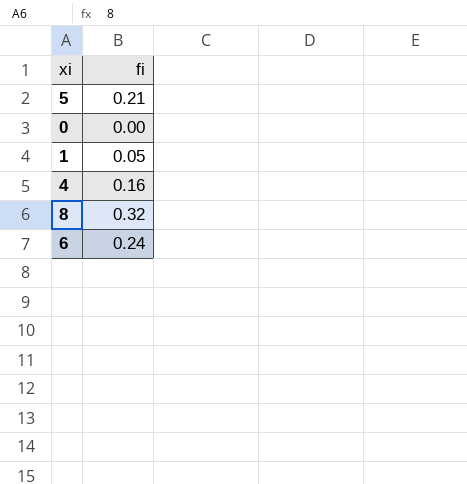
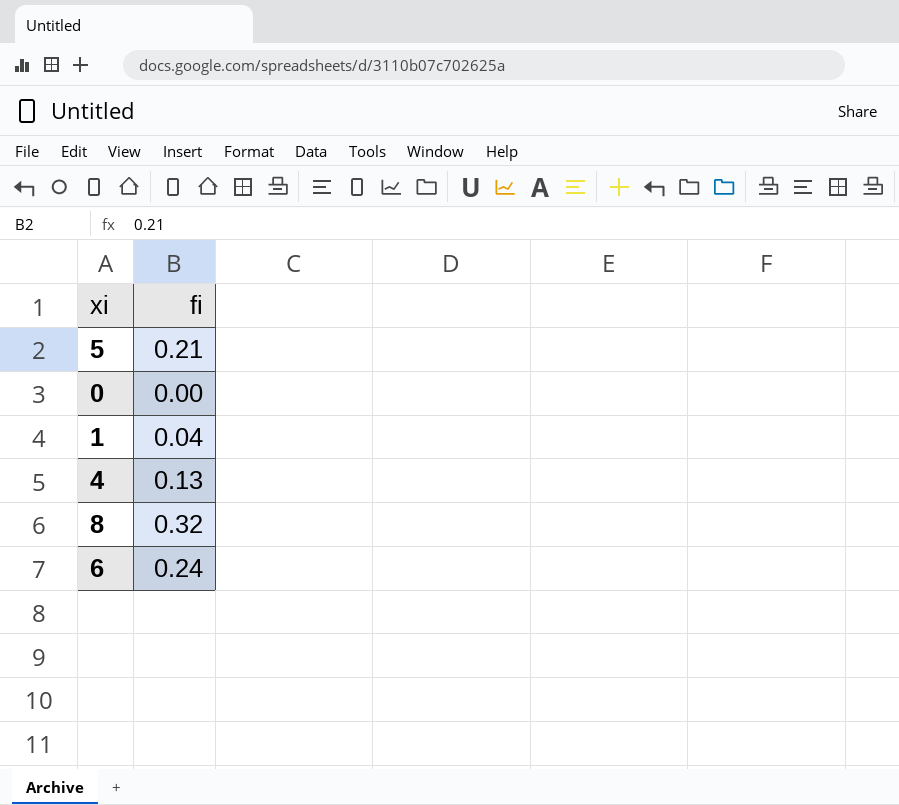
1 | fi: 0.05 -> 0.04
4 | fi: 0.16 -> 0.13

